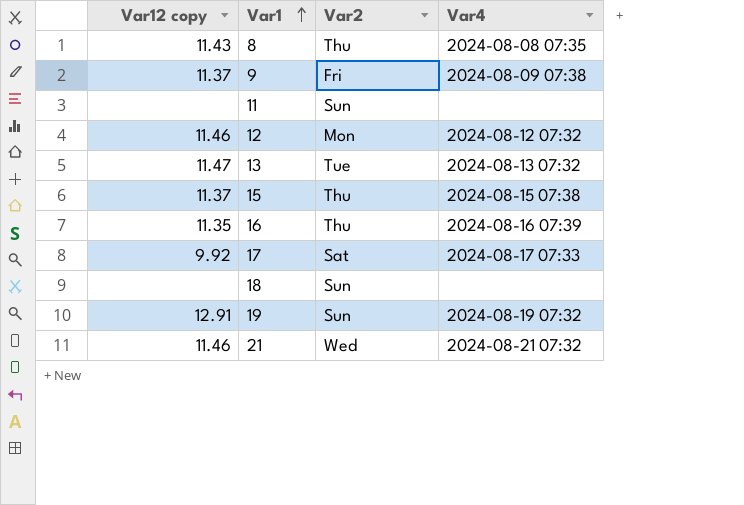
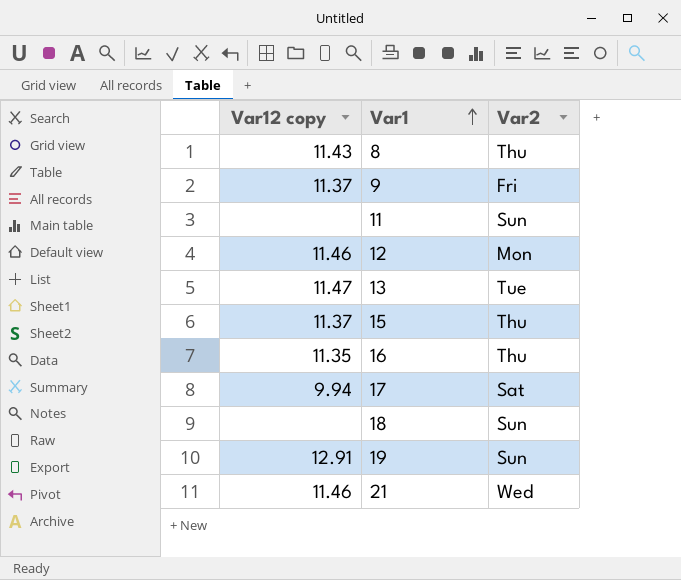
column Var4 | position: 4 -> none
17 | Var12 copy: 9.92 -> 9.94

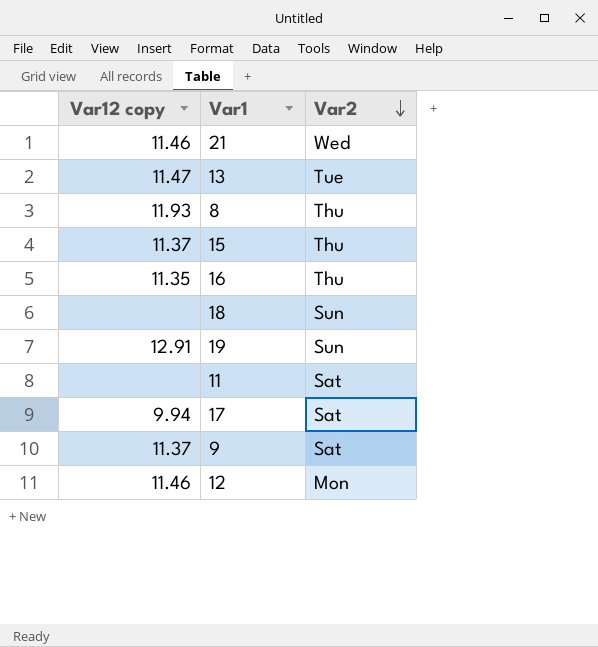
row order: Var1 ascending -> Var2 descending
8 | Var12 copy: 11.43 -> 11.93
11 | Var2: Sun -> Sat
9 | Var2: Fri -> Sat

